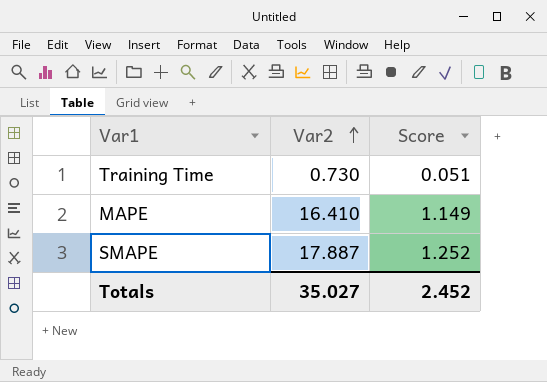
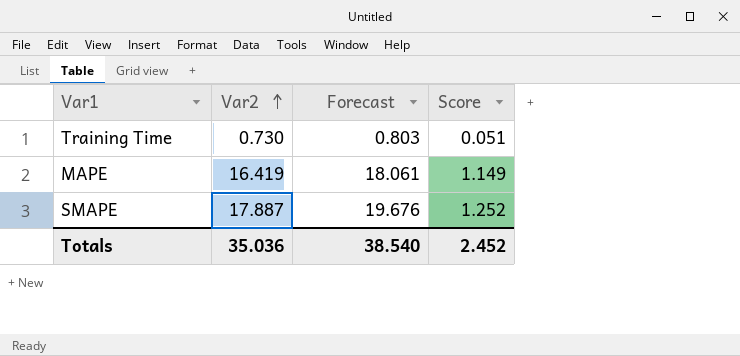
column Forecast | formula: none -> [Var2] * 1.1
MAPE | Var2: 16.410 -> 16.419
Totals | Var2: 35.027 -> 35.036

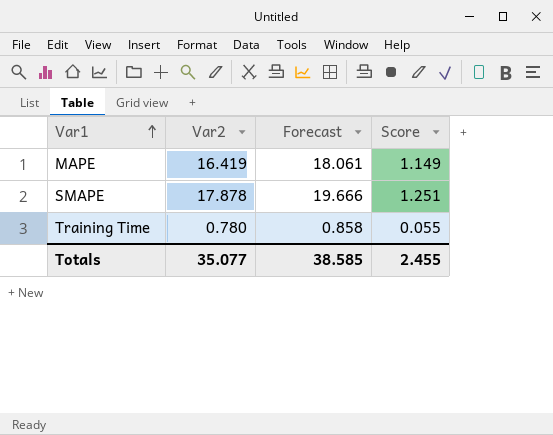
row order: Var2 ascending -> Var1 ascending
SMAPE | Var2: 17.887 -> 17.878
SMAPE | Forecast: 19.676 -> 19.666
SMAPE | Score: 1.252 -> 1.251
Training Time | Var2: 0.730 -> 0.780
Training Time | Forecast: 0.803 -> 0.858
Training Time | Score: 0.051 -> 0.055
Totals | Var2: 35.036 -> 35.077
Totals | Forecast: 38.540 -> 38.585
Totals | Score: 2.452 -> 2.455

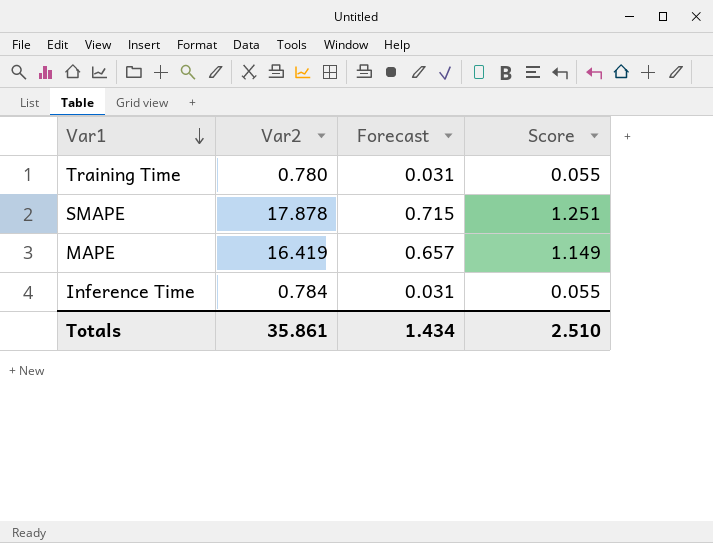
row order: Var1 ascending -> Var1 descending
column Forecast | formula: [Var2] * 1.1 -> [Var2] * 0.04
row Inference Time: none -> 0.784 | 0.031 | 0.055
Totals | Var2: 35.077 -> 35.861
Totals | Forecast: 38.585 -> 1.434
Totals | Score: 2.455 -> 2.510

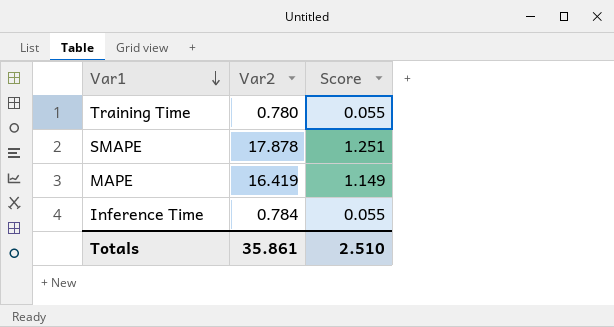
column Forecast | formula: [Var2] * 0.04 -> none

